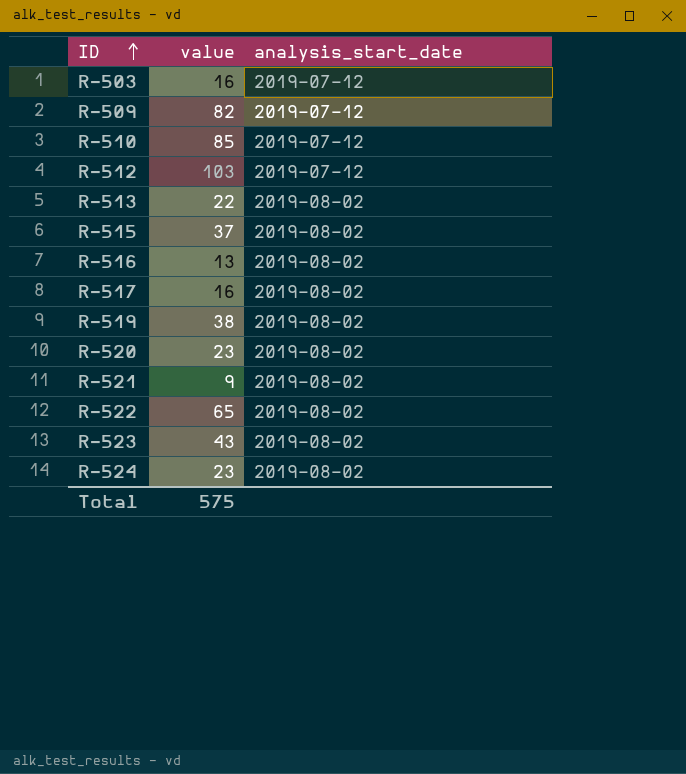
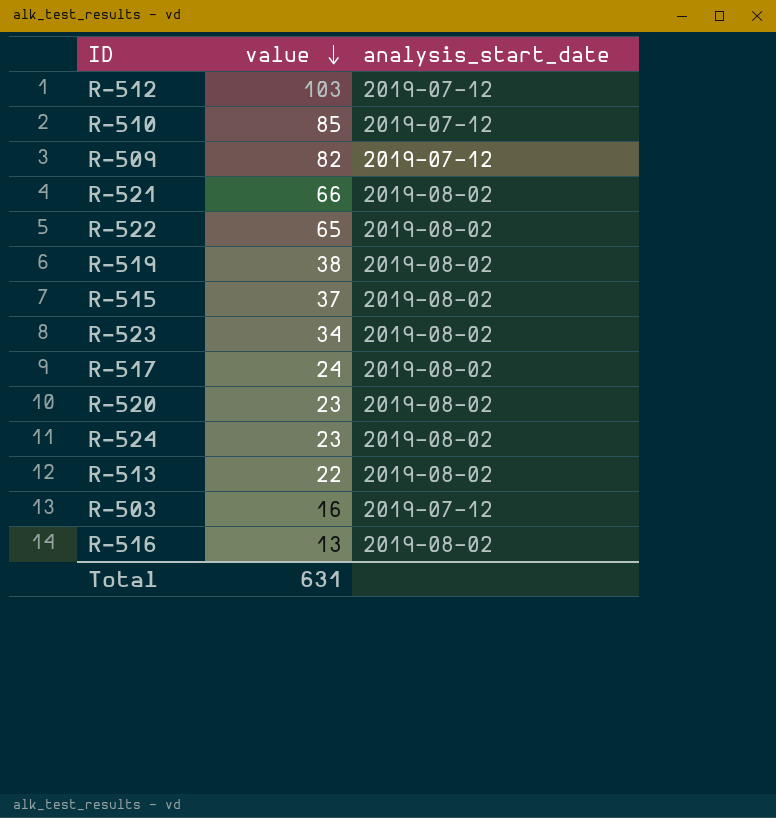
row order: ID ascending -> value descending
R-521 | value: 9 -> 66
R-523 | value: 43 -> 34
R-517 | value: 16 -> 24
Total | value: 575 -> 631

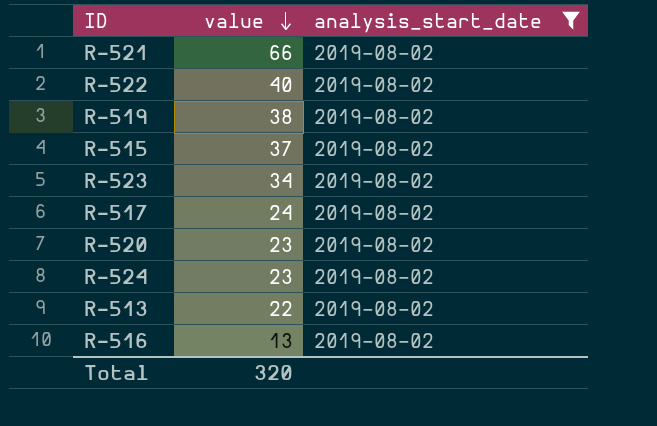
filter: none -> analysis_start_date = 2019-08-02
R-522 | value: 65 -> 40
Total | value: 631 -> 320

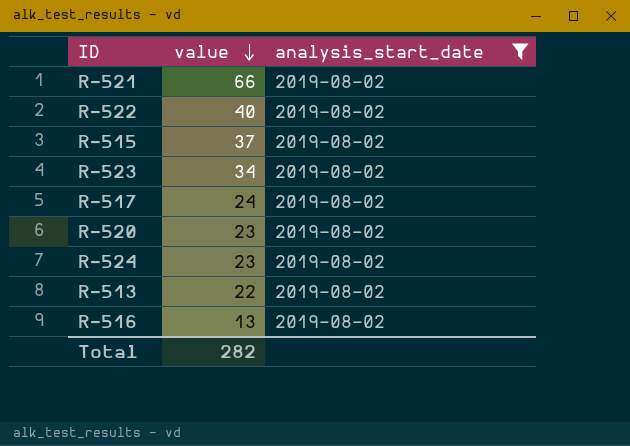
row R-519: 38 | 2019-08-02 -> none
Total | value: 320 -> 282

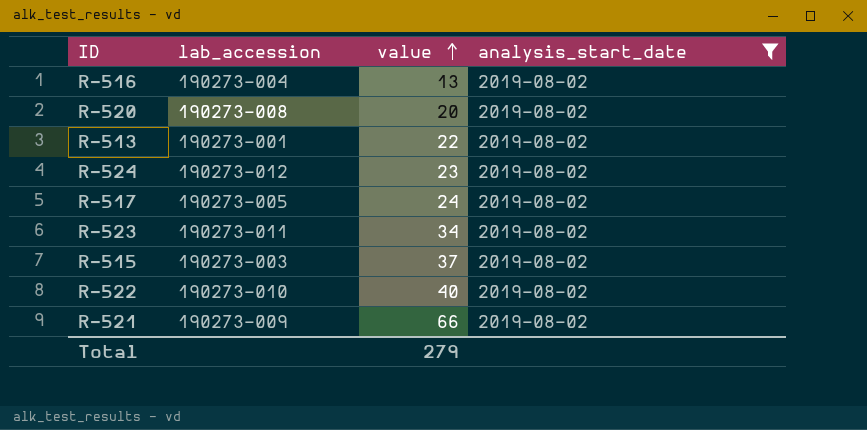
row order: value descending -> value ascending
column lab_accession | position: none -> 2
R-520 | value: 23 -> 20
Total | value: 282 -> 279

